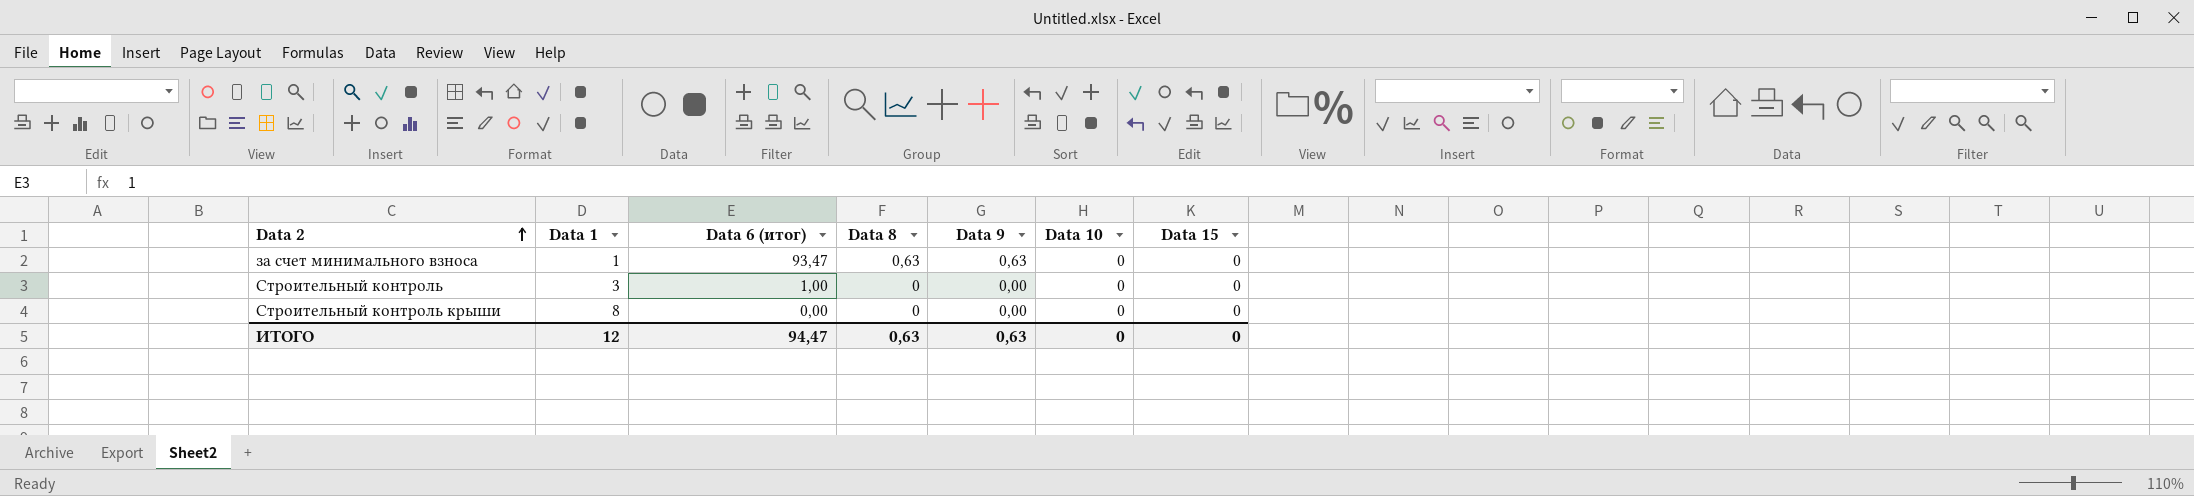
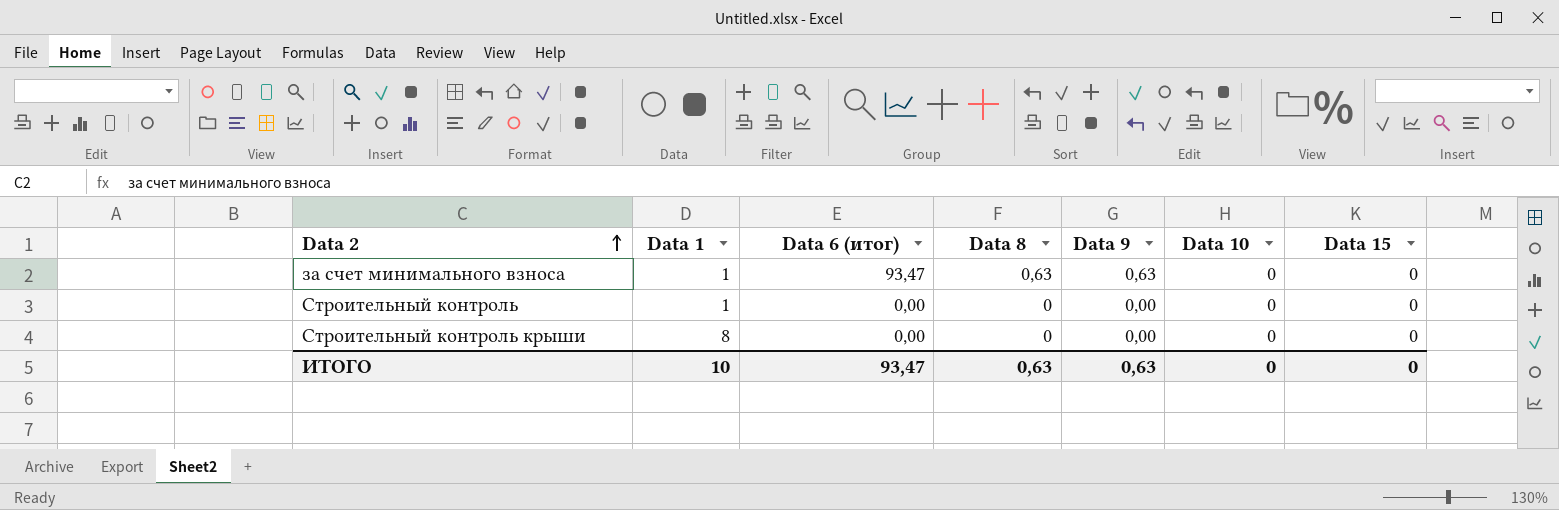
Строительный контроль | Data 1: 3 -> 1
Строительный контроль | Data 6 (итог): 1,00 -> 0,00
ИТОГО | Data 1: 12 -> 10
ИТОГО | Data 6 (итог): 94,47 -> 93,47

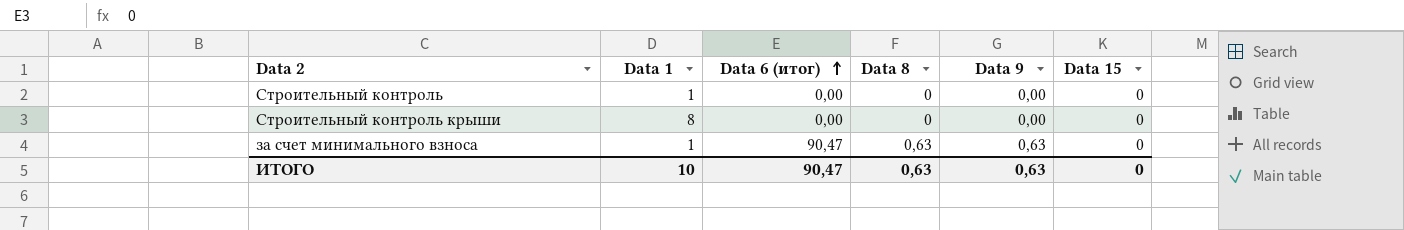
row order: Data 2 ascending -> Data 6 (итог) ascending
column Data 10 | position: 6 -> none
за счет минимального взноса | Data 6 (итог): 93,47 -> 90,47
ИТОГО | Data 6 (итог): 93,47 -> 90,47

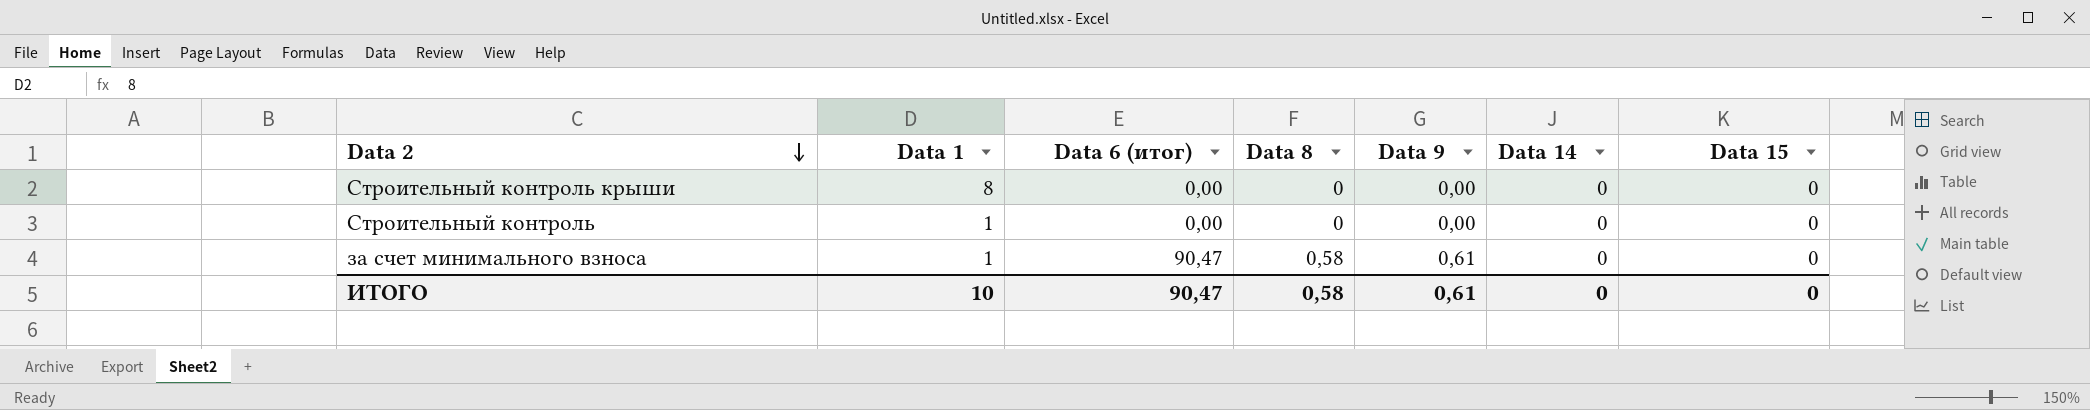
row order: Data 6 (итог) ascending -> Data 2 descending
column Data 14 | position: none -> 6
за счет минимального взноса | Data 8: 0,63 -> 0,58
за счет минимального взноса | Data 9: 0,63 -> 0,61
ИТОГО | Data 8: 0,63 -> 0,58
ИТОГО | Data 9: 0,63 -> 0,61

